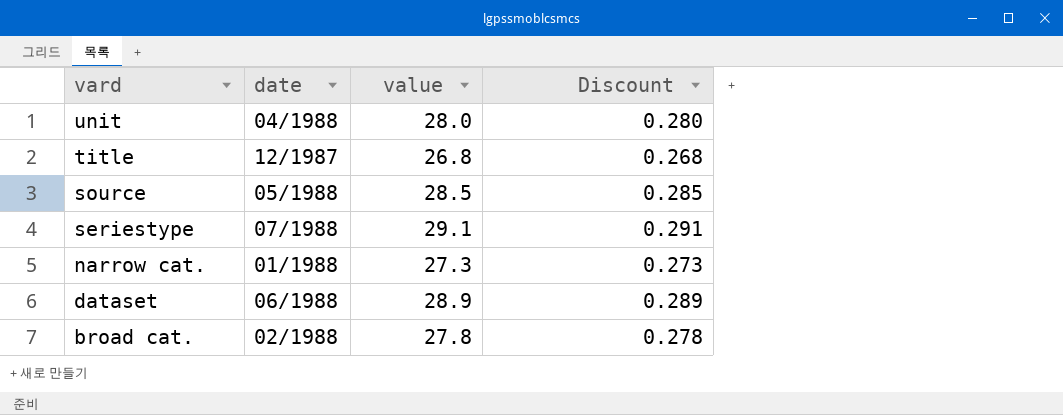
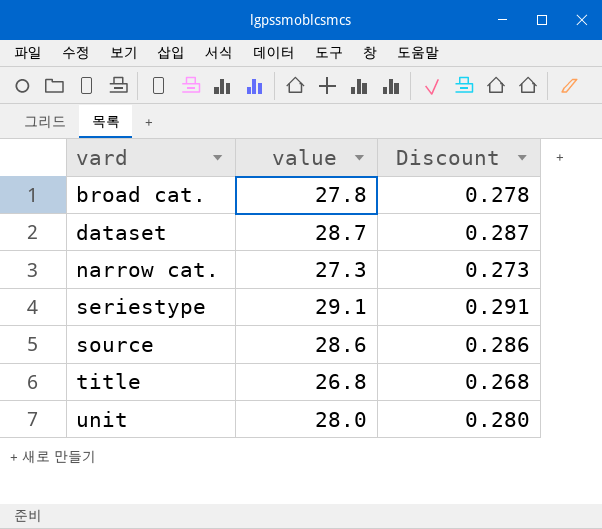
row order: vard descending -> vard ascending
column date | position: 2 -> none
dataset | value: 28.9 -> 28.7
dataset | Discount: 0.289 -> 0.287
source | value: 28.5 -> 28.6
source | Discount: 0.285 -> 0.286

